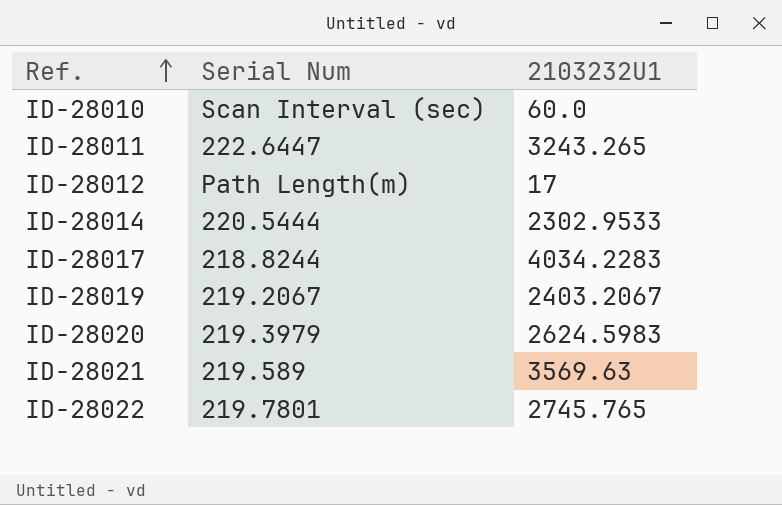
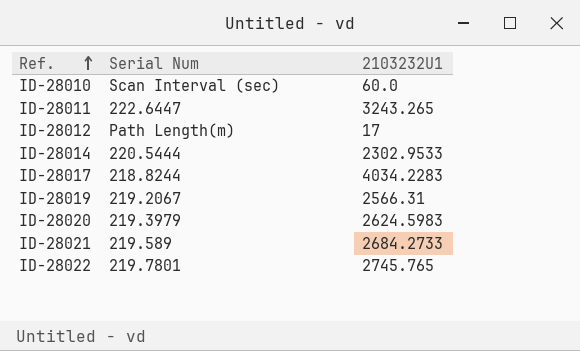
ID-28019 | 2103232U1: 2403.2067 -> 2566.31
ID-28021 | 2103232U1: 3569.63 -> 2684.2733

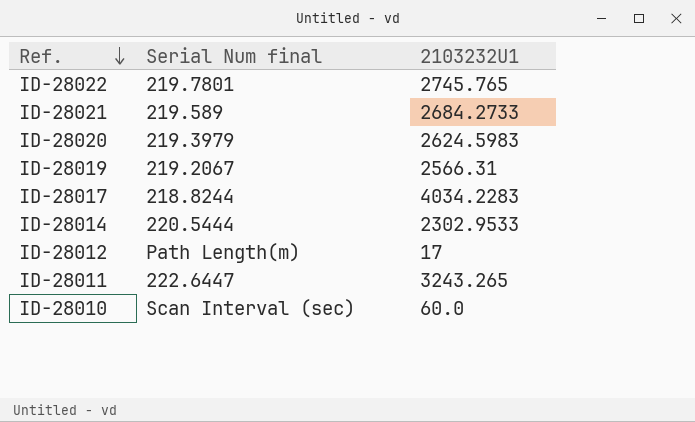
row order: Ref. ascending -> Ref. descending
column name: Serial Num -> Serial Num final

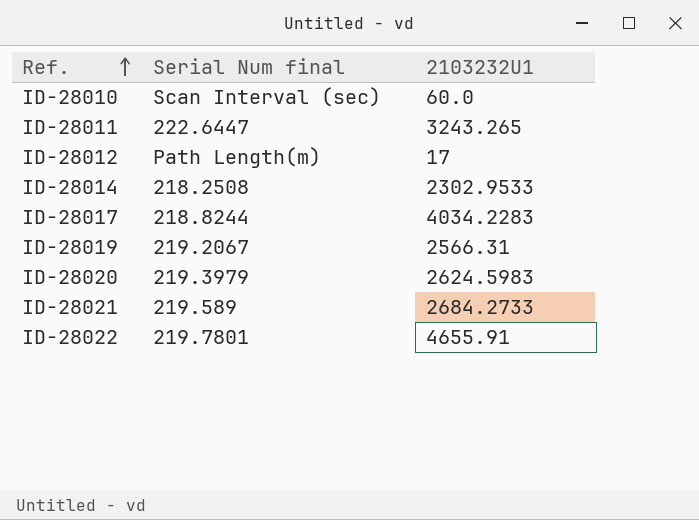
row order: Ref. descending -> Ref. ascending
ID-28014 | Serial Num final: 220.5444 -> 218.2508
ID-28022 | 2103232U1: 2745.765 -> 4655.91

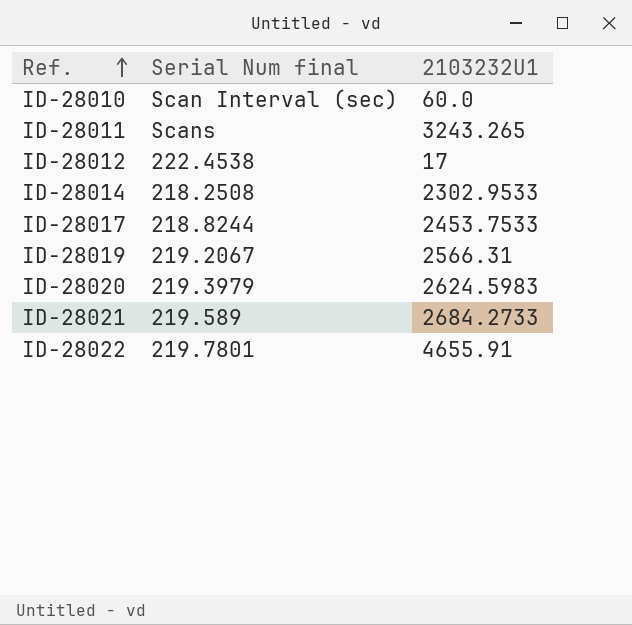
ID-28011 | Serial Num final: 222.6447 -> Scans
ID-28012 | Serial Num final: Path Length(m) -> 222.4538
ID-28017 | 2103232U1: 4034.2283 -> 2453.7533

